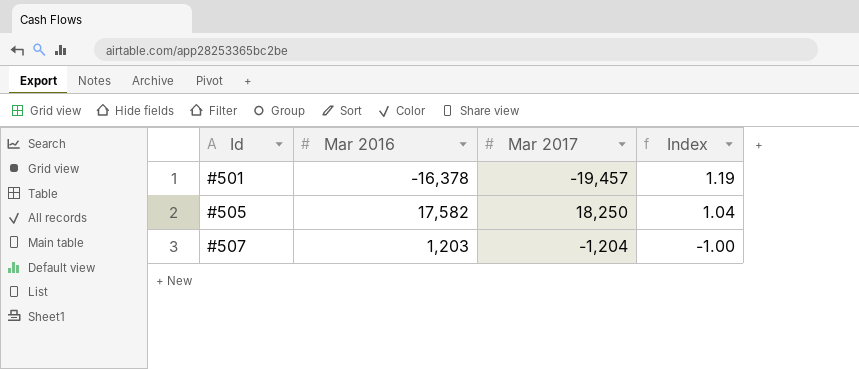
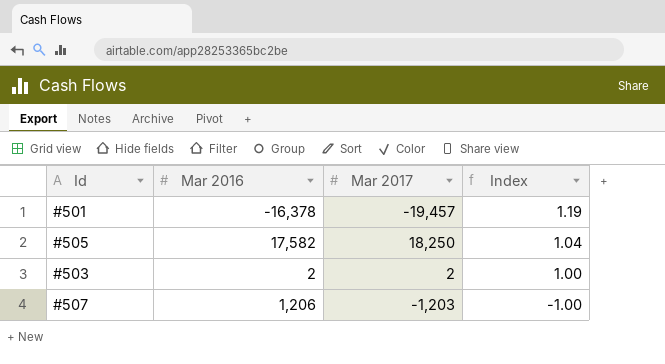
row #503: none -> 2 | 2 | 1.00
#507 | Mar 2016: 1,203 -> 1,206
#507 | Mar 2017: -1,204 -> -1,203

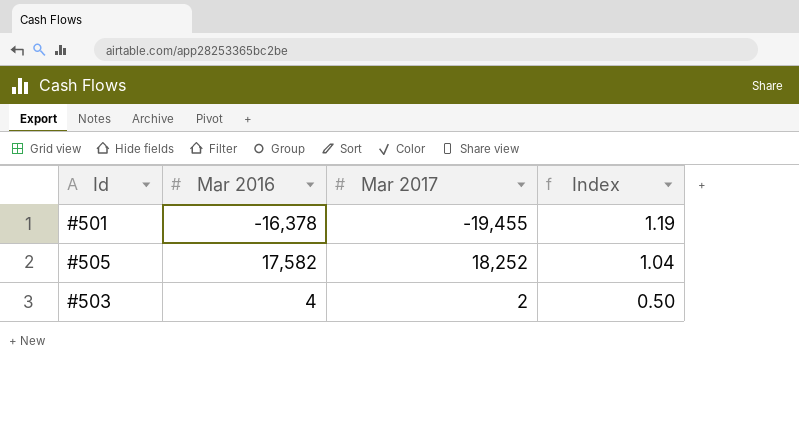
row #507: 1,206 | -1,203 | -1.00 -> none
#501 | Mar 2017: -19,457 -> -19,455
#505 | Mar 2017: 18,250 -> 18,252
#503 | Mar 2016: 2 -> 4
#503 | Index: 1.00 -> 0.50

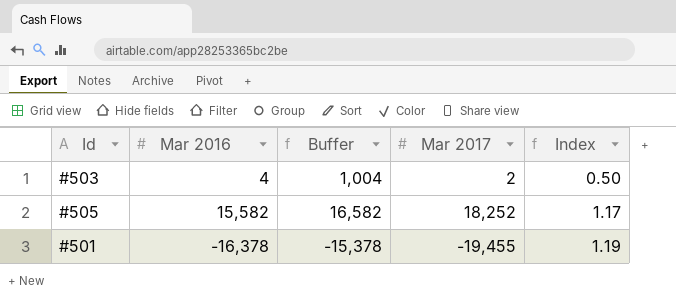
row order: Index descending -> Index ascending
column Buffer | formula: none -> [Mar 2016] + 1000
#505 | Mar 2016: 17,582 -> 15,582
#505 | Index: 1.04 -> 1.17

